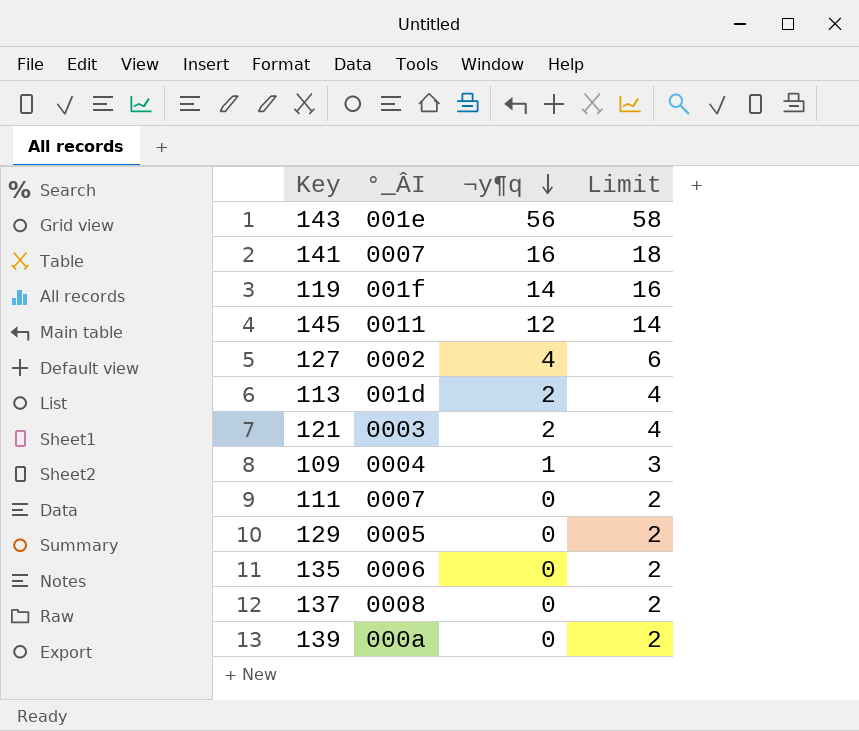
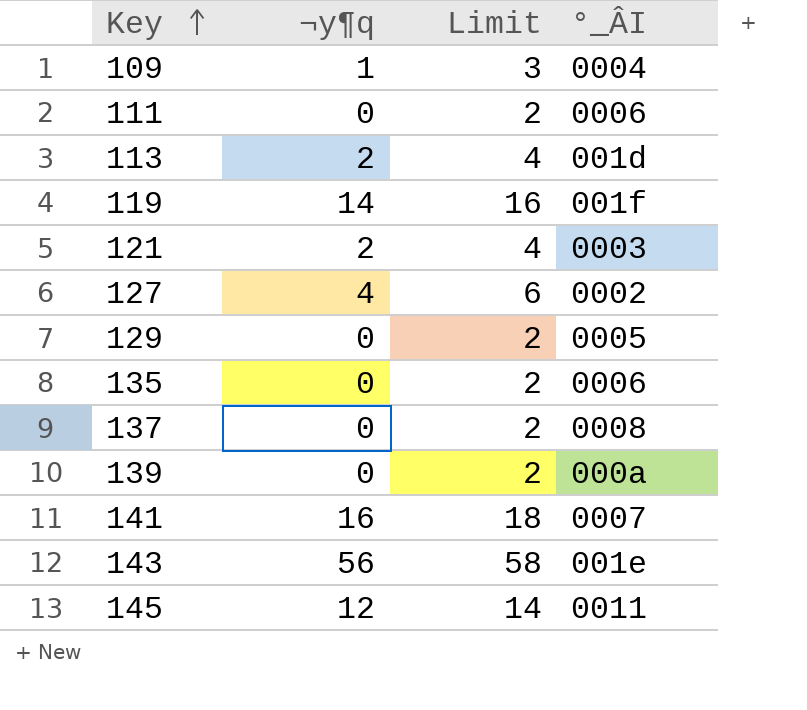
row order: ¬y¶q descending -> Key ascending
column °_ÂI | position: 2 -> 4
111 | °_ÂI: 0007 -> 0006

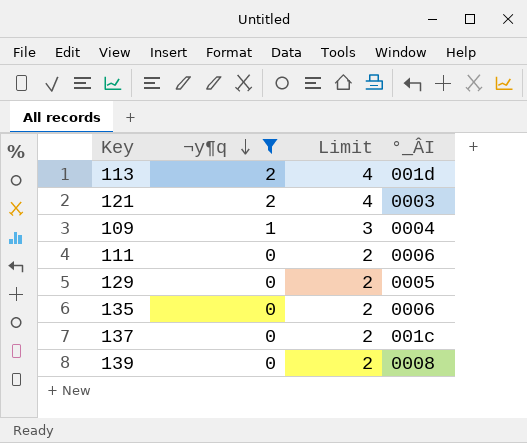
filter: none -> ¬y¶q <= 2
row order: Key ascending -> ¬y¶q descending
137 | °_ÂI: 0008 -> 001c
139 | °_ÂI: 000a -> 0008

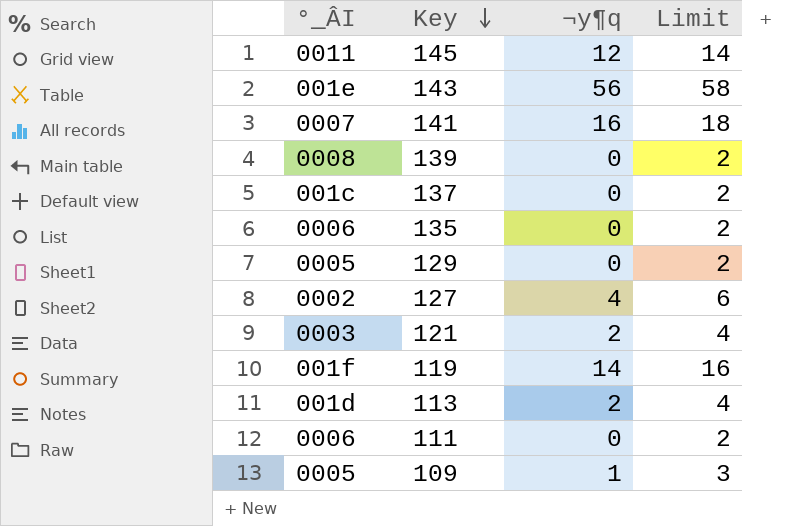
filter: ¬y¶q <= 2 -> none
row order: ¬y¶q descending -> Key descending
column °_ÂI | position: 4 -> 1
109 | °_ÂI: 0004 -> 0005

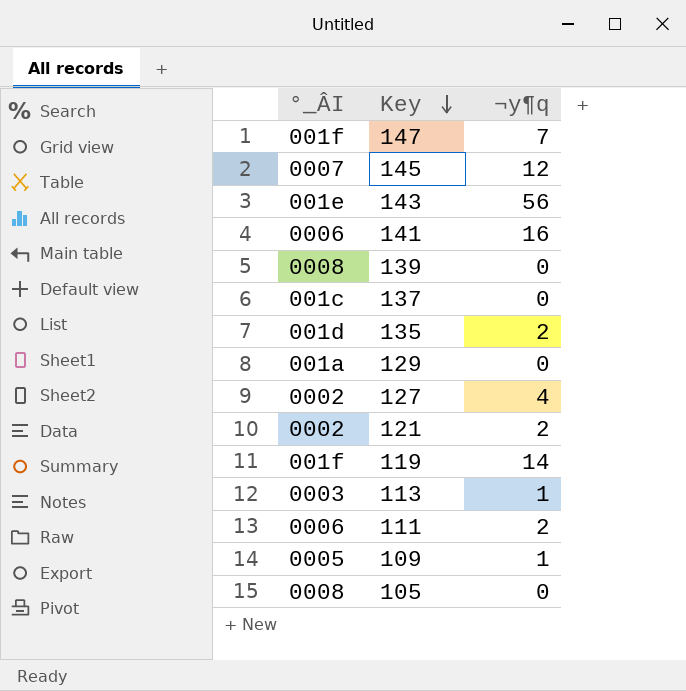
column Limit | formula: [¬y¶q] + 2 -> none
row 147: none -> 001f | 7
145 | °_ÂI: 0011 -> 0007
141 | °_ÂI: 0007 -> 0006
135 | °_ÂI: 0006 -> 001d
135 | ¬y¶q: 0 -> 2
129 | °_ÂI: 0005 -> 001a
121 | °_ÂI: 0003 -> 0002
113 | °_ÂI: 001d -> 0003
113 | ¬y¶q: 2 -> 1
111 | ¬y¶q: 0 -> 2
row 105: none -> 0008 | 0

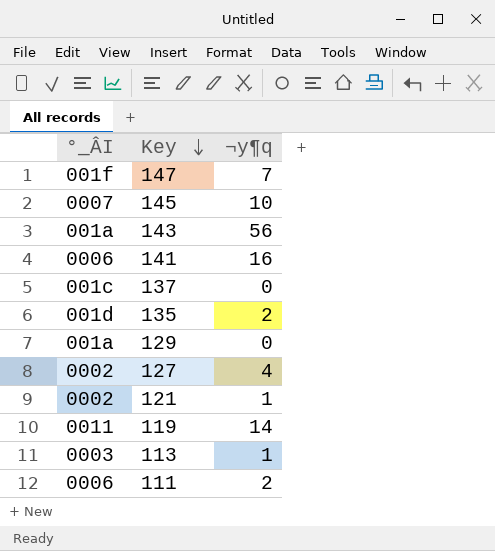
row 139: 0008 | 0 -> none
row 109: 0005 | 1 -> none
row 105: 0008 | 0 -> none
145 | ¬y¶q: 12 -> 10
143 | °_ÂI: 001e -> 001a
121 | ¬y¶q: 2 -> 1
119 | °_ÂI: 001f -> 0011

